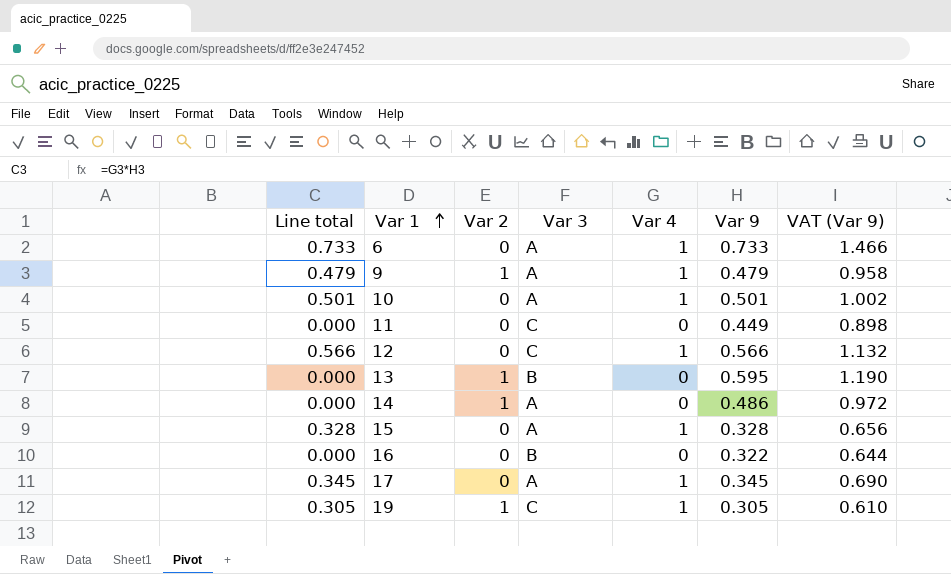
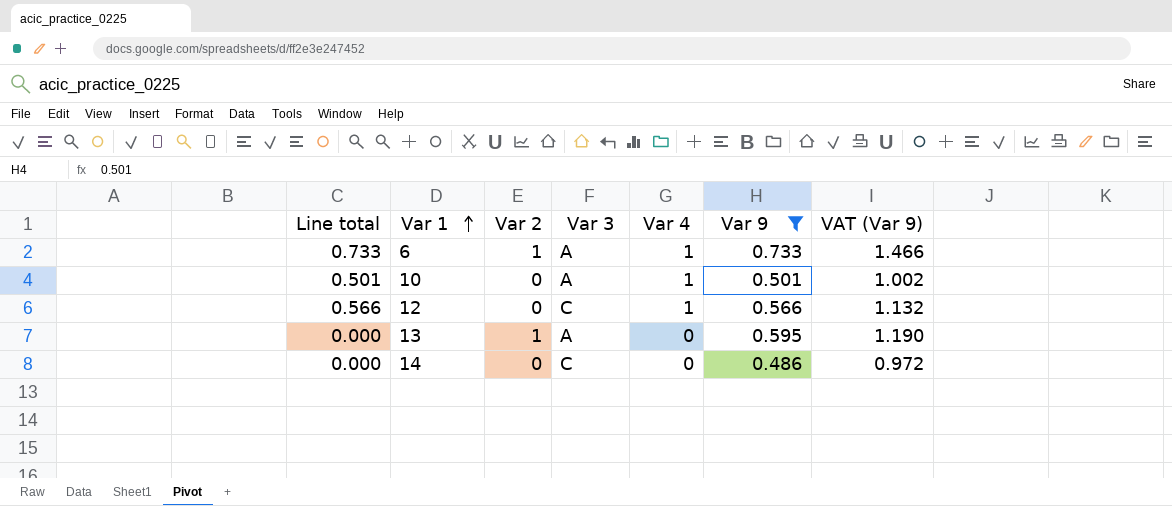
filter: none -> Var 9 >= 0.486
6 | Var 2: 0 -> 1
13 | Var 3: B -> A
14 | Var 2: 1 -> 0
14 | Var 3: A -> C

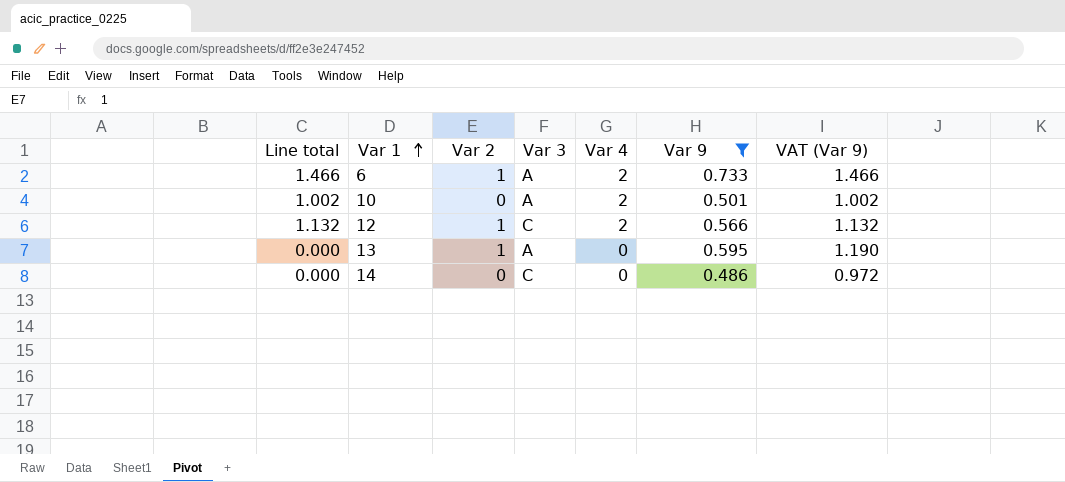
6 | Line total: 0.733 -> 1.466
6 | Var 4: 1 -> 2
10 | Line total: 0.501 -> 1.002
10 | Var 4: 1 -> 2
12 | Line total: 0.566 -> 1.132
12 | Var 2: 0 -> 1
12 | Var 4: 1 -> 2

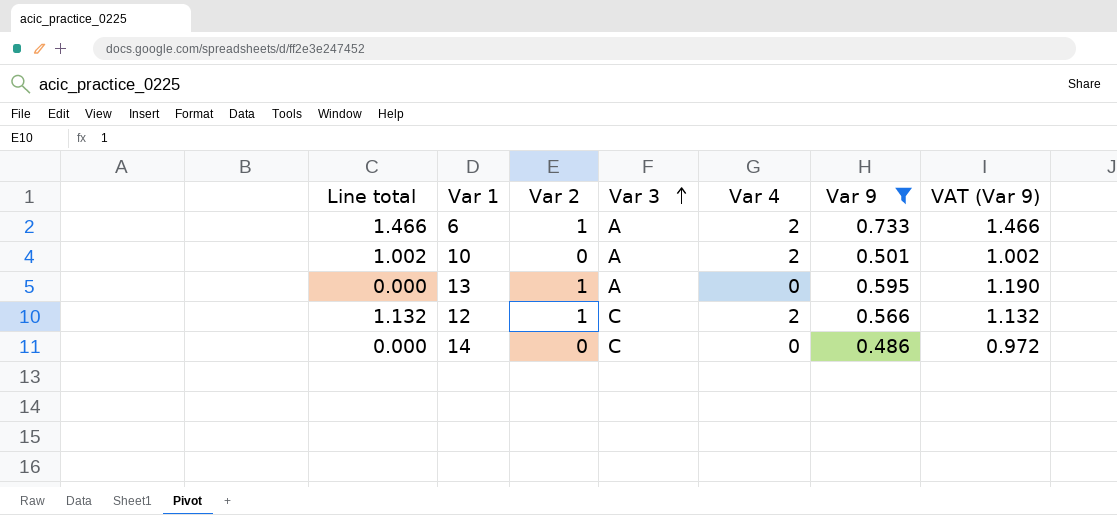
row order: Var 1 ascending -> Var 3 ascending

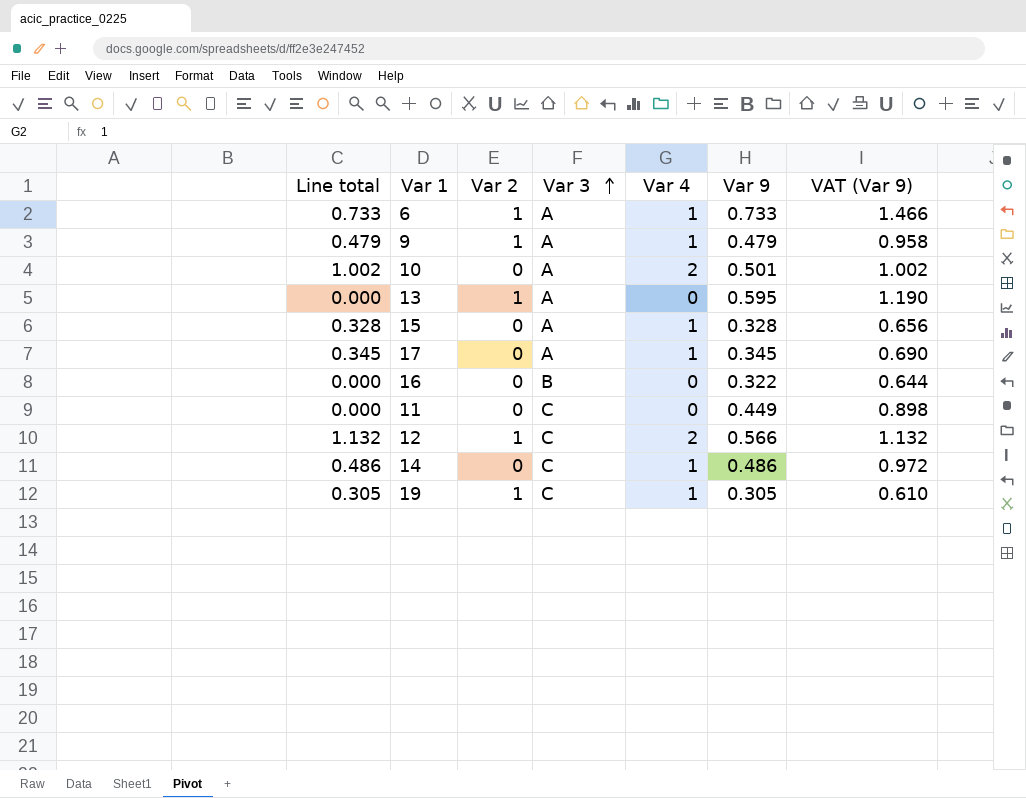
filter: Var 9 >= 0.486 -> none
6 | Line total: 1.466 -> 0.733
6 | Var 4: 2 -> 1
14 | Line total: 0.000 -> 0.486
14 | Var 4: 0 -> 1

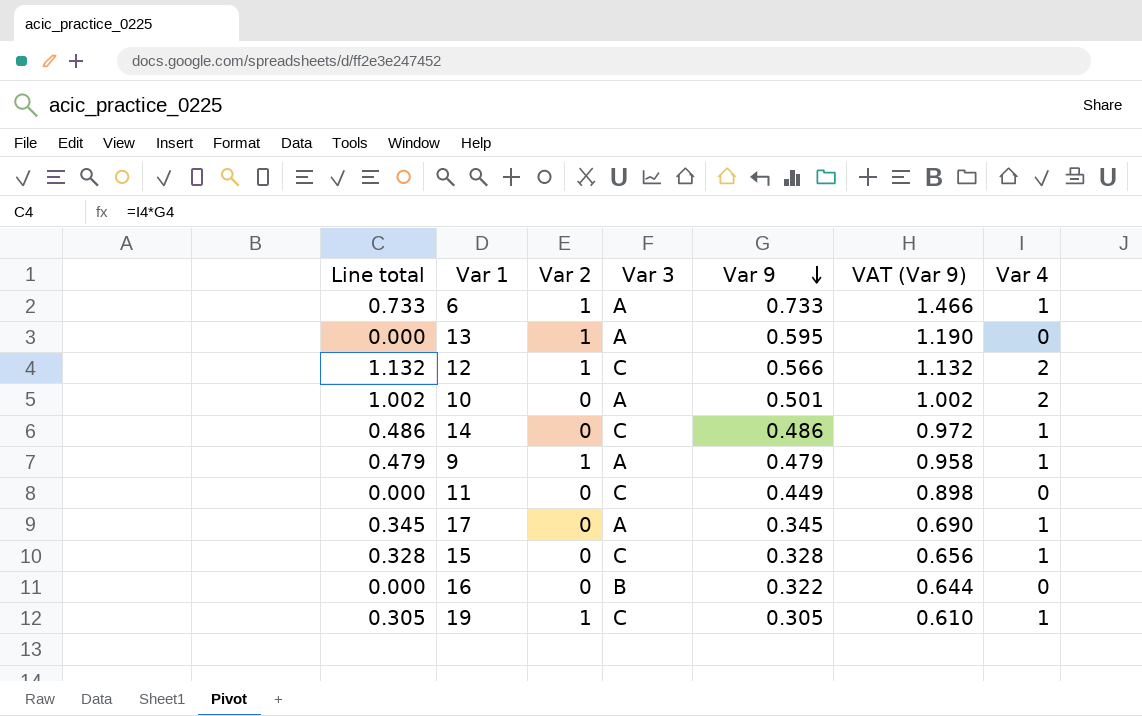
row order: Var 3 ascending -> Var 9 descending
column Var 4 | position: 5 -> 7
15 | Var 3: A -> C

